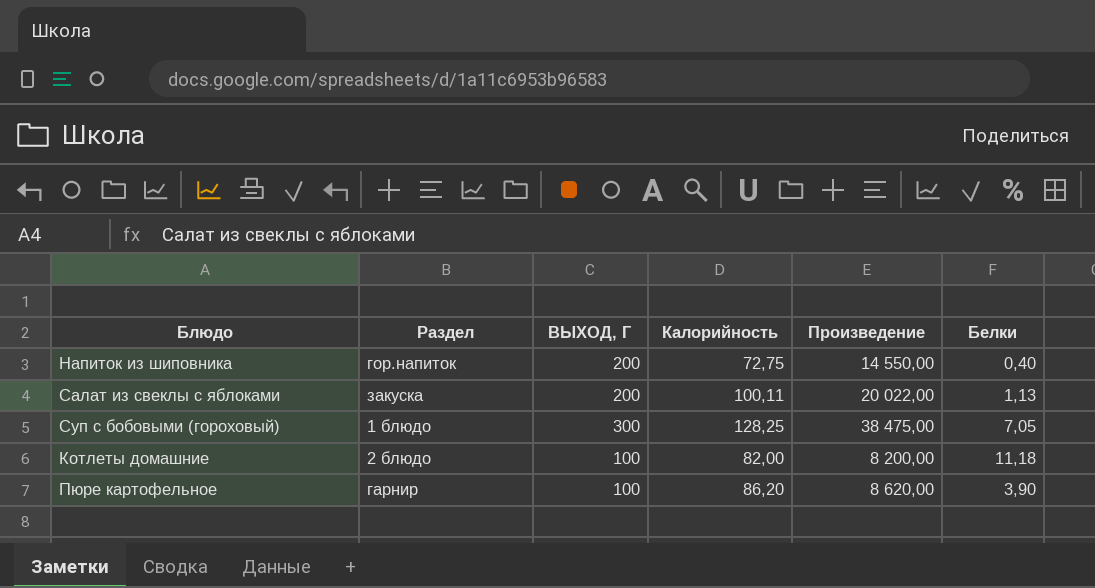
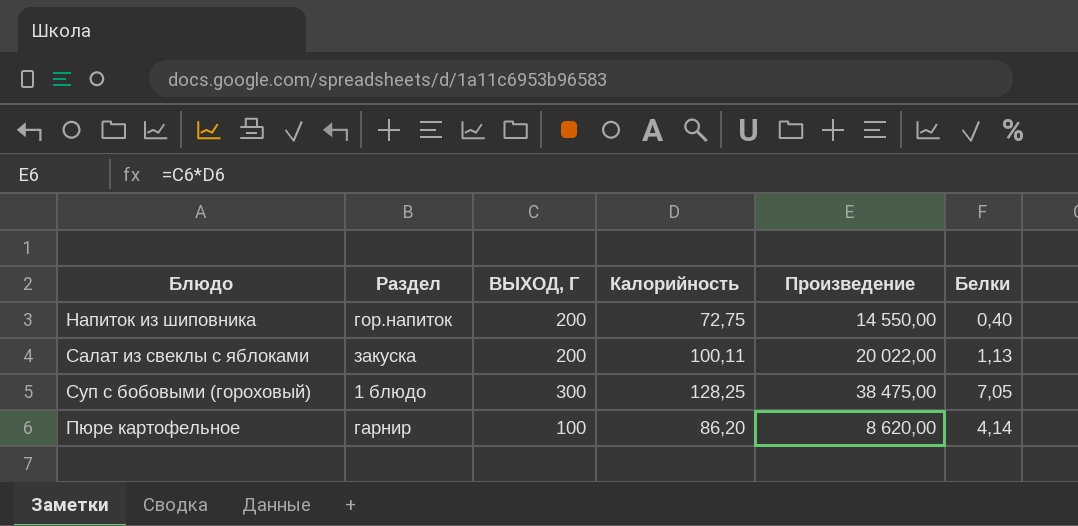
row Котлеты домашние: 2 блюдо | 100 | 82,00 | 8 200,00 | 11,18 -> none
Пюре картофельное | Белки: 3,90 -> 4,14

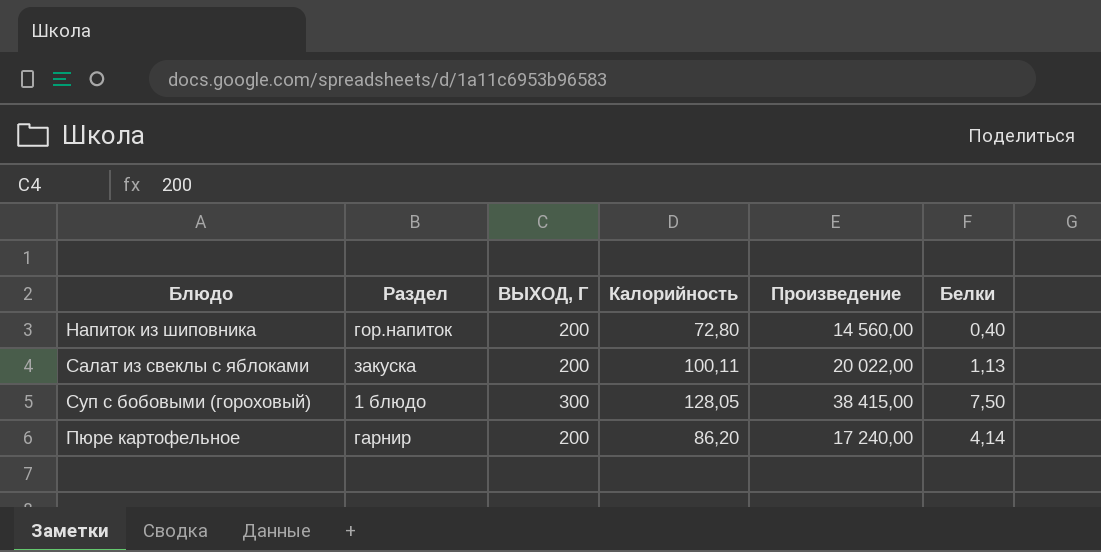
Напиток из шиповника | Калорийность: 72,75 -> 72,80
Напиток из шиповника | Произведение: 14 550,00 -> 14 560,00
Суп с бобовыми (гороховый) | Калорийность: 128,25 -> 128,05
Суп с бобовыми (гороховый) | Произведение: 38 475,00 -> 38 415,00
Суп с бобовыми (гороховый) | Белки: 7,05 -> 7,50
Пюре картофельное | ВЫХОД, Г: 100 -> 200
Пюре картофельное | Произведение: 8 620,00 -> 17 240,00

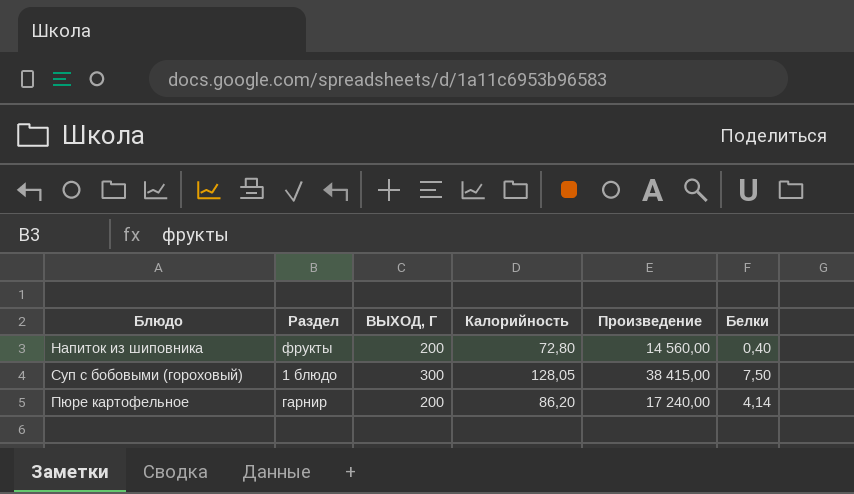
row Салат из свеклы с яблоками: закуска | 200 | 100,11 | 20 022,00 | 1,13 -> none
Напиток из шиповника | Раздел: гор.напиток -> фрукты

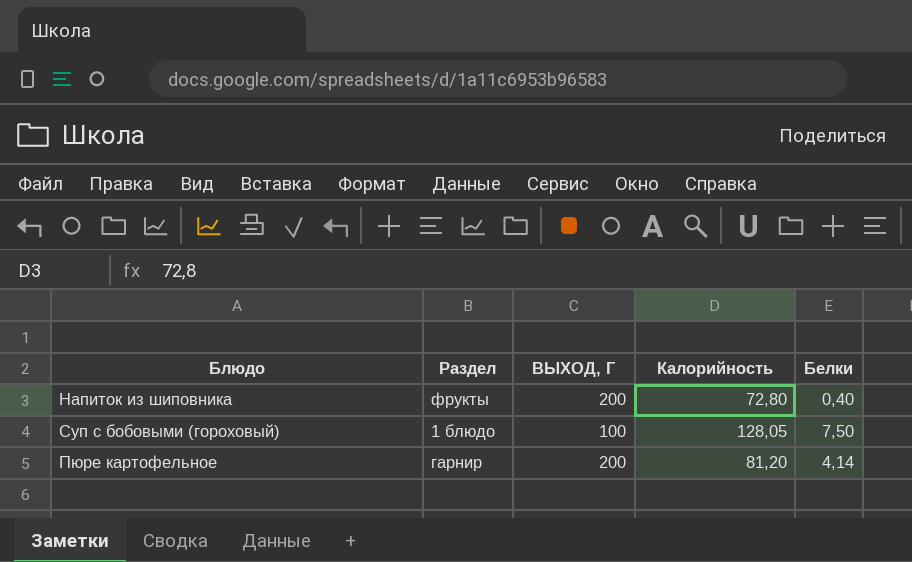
column Произведение | formula: [ВЫХОД, Г] * [Калорийность] -> none
Суп с бобовыми (гороховый) | ВЫХОД, Г: 300 -> 100
Пюре картофельное | Калорийность: 86,20 -> 81,20

